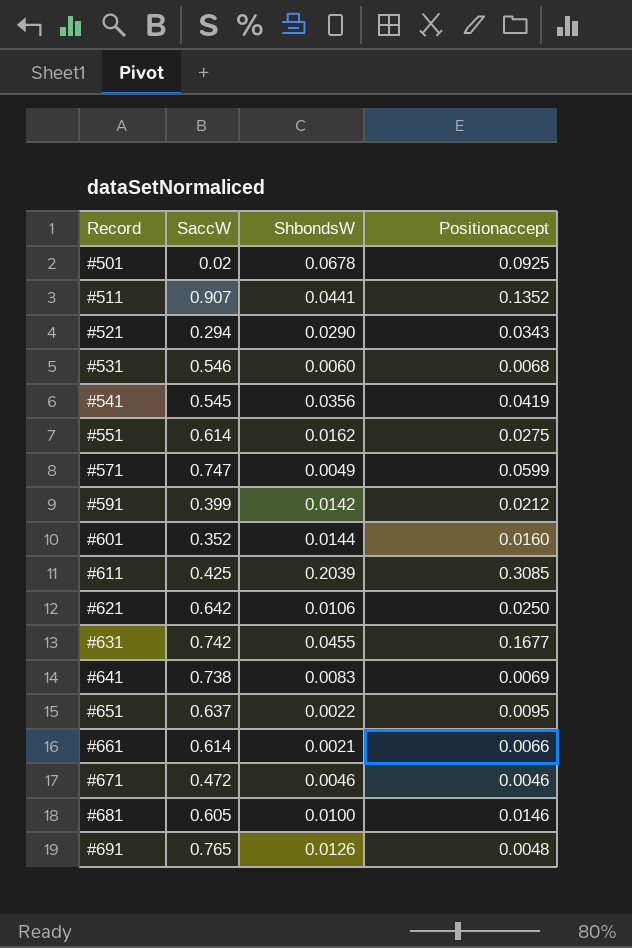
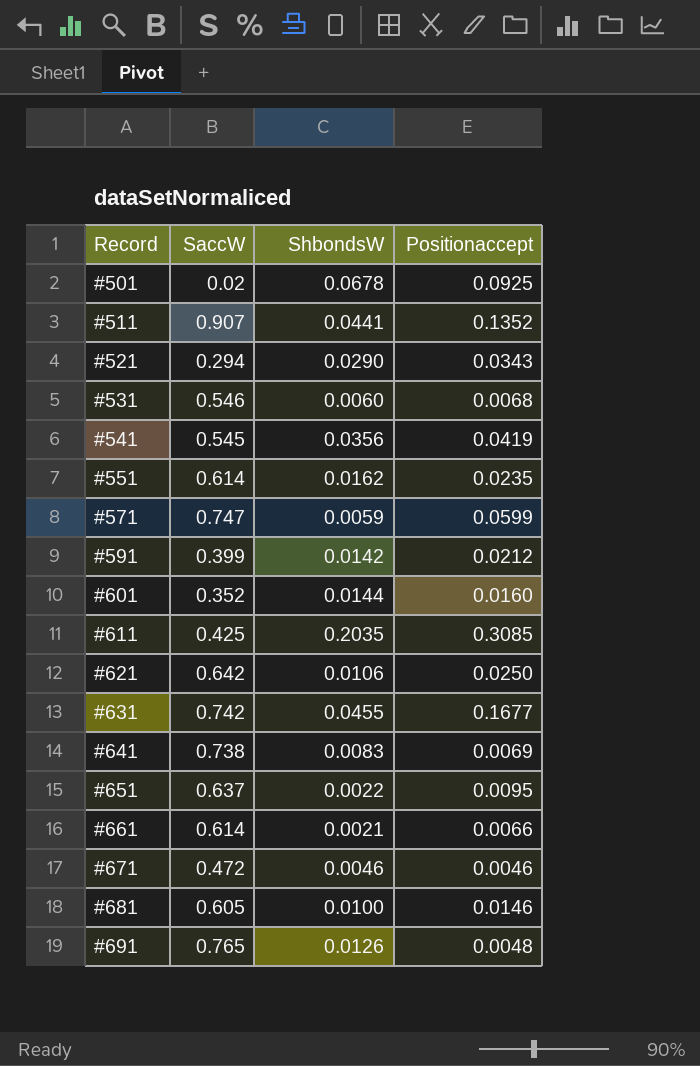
#551 | Positionaccept: 0.0275 -> 0.0235
#571 | ShbondsW: 0.0049 -> 0.0059
#611 | ShbondsW: 0.2039 -> 0.2035

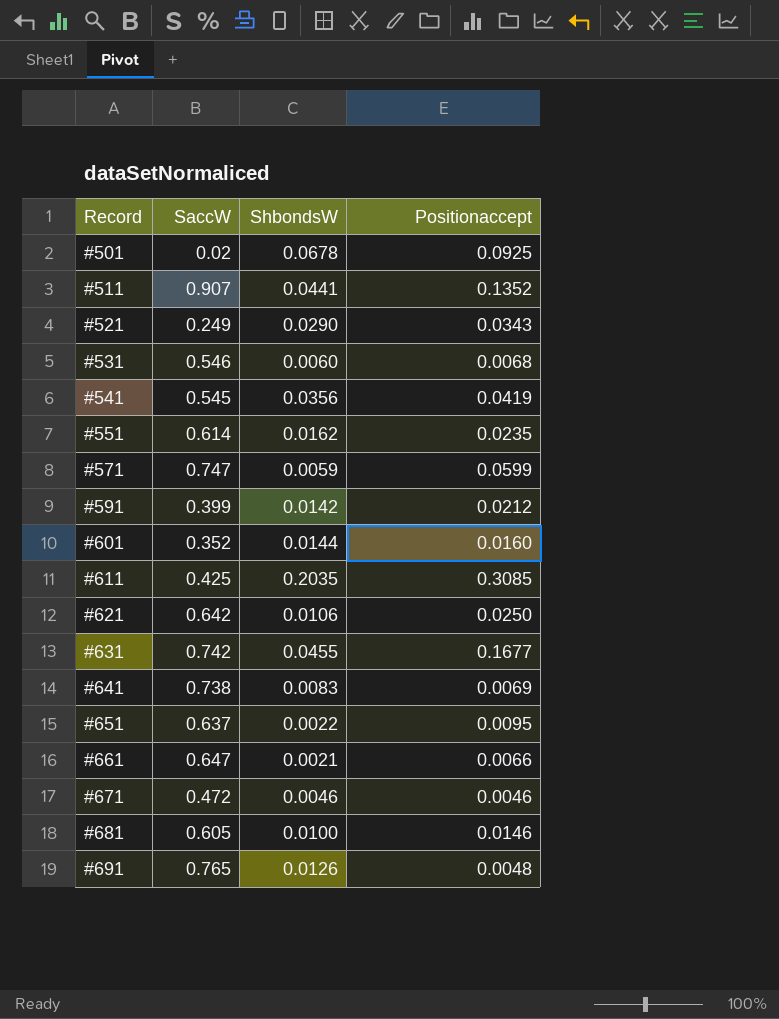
#521 | SaccW: 0.294 -> 0.249
#661 | SaccW: 0.614 -> 0.647

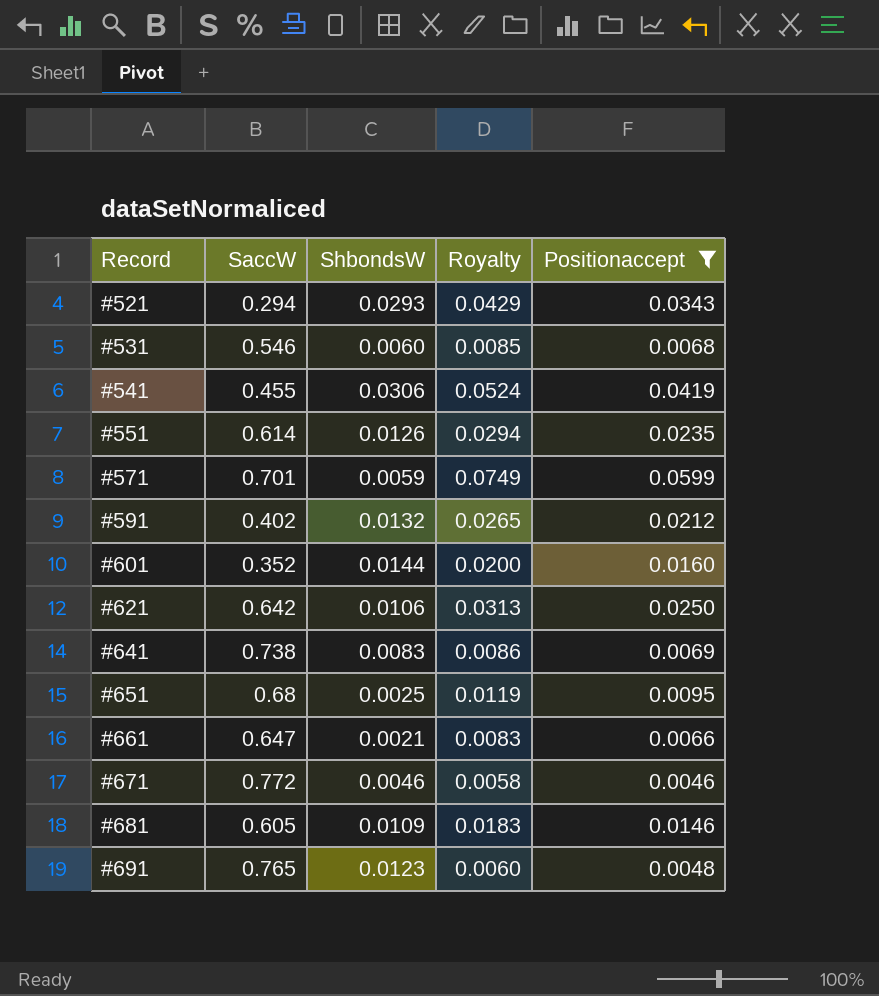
filter: none -> Positionaccept <= 0.0599
column Royalty | formula: none -> [Positionaccept] * 1.25
#521 | SaccW: 0.249 -> 0.294
#521 | ShbondsW: 0.0290 -> 0.0293
#541 | SaccW: 0.545 -> 0.455
#541 | ShbondsW: 0.0356 -> 0.0306
#551 | ShbondsW: 0.0162 -> 0.0126
#571 | SaccW: 0.747 -> 0.701
#591 | SaccW: 0.399 -> 0.402
#591 | ShbondsW: 0.0142 -> 0.0132
#651 | SaccW: 0.637 -> 0.68
#651 | ShbondsW: 0.0022 -> 0.0025
#671 | SaccW: 0.472 -> 0.772
#681 | ShbondsW: 0.0100 -> 0.0109
#691 | ShbondsW: 0.0126 -> 0.0123

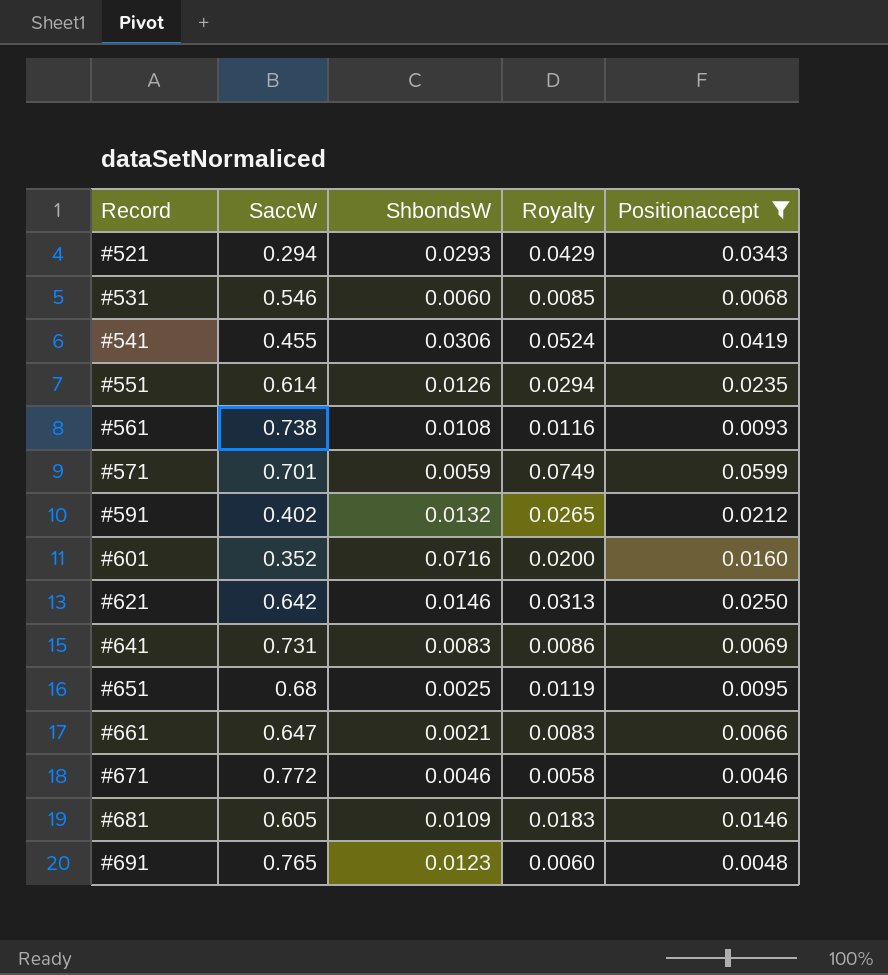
row #561: none -> 0.738 | 0.0108 | 0.0116 | 0.0093
#601 | ShbondsW: 0.0144 -> 0.0716
#621 | ShbondsW: 0.0106 -> 0.0146
#641 | SaccW: 0.738 -> 0.731

